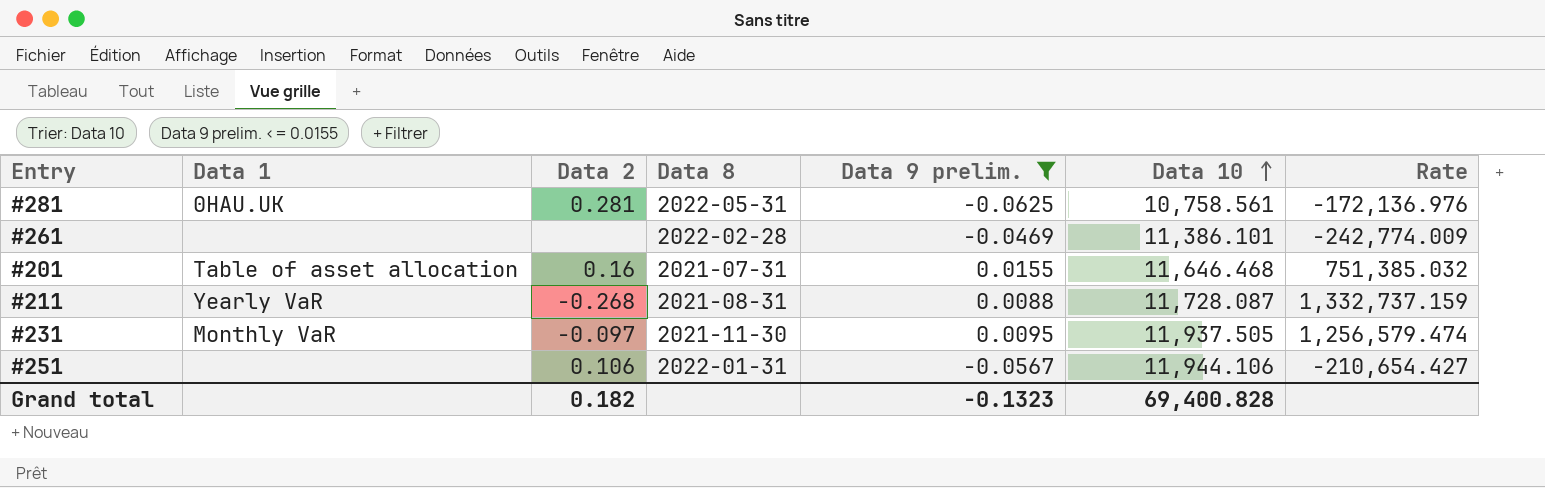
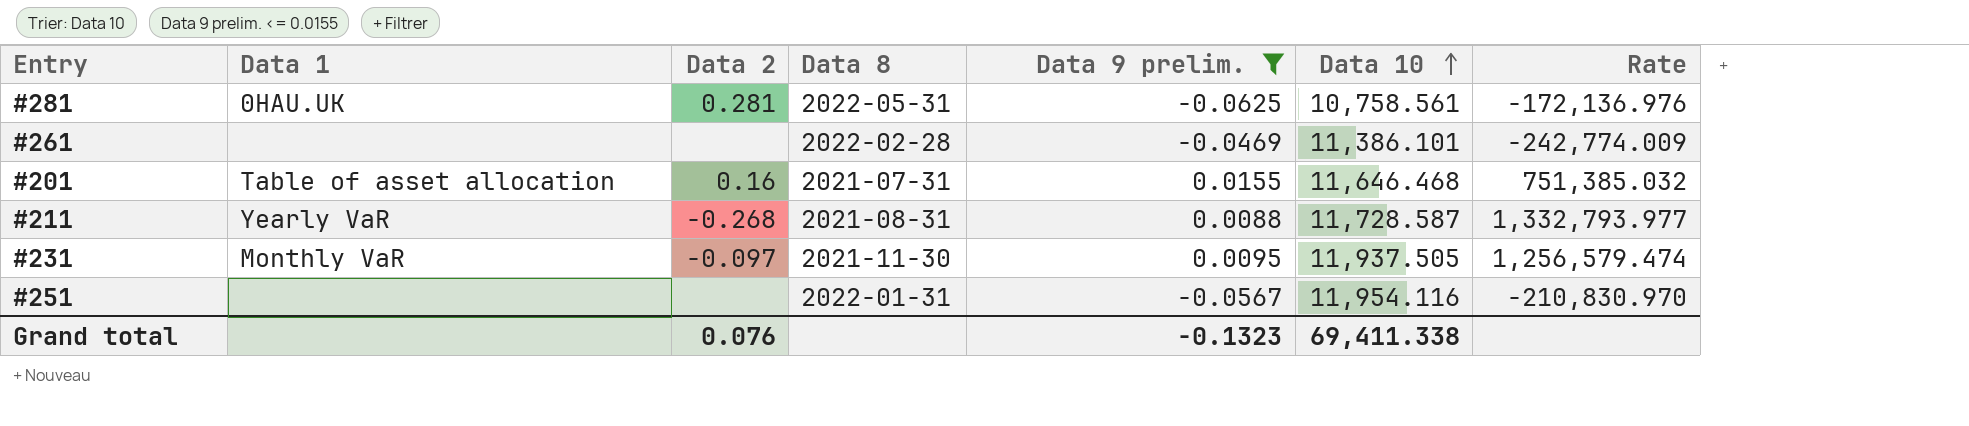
#211 | Data 10: 11,728.087 -> 11,728.587
#211 | Rate: 1,332,737.159 -> 1,332,793.977
#251 | Data 2: 0.106 -> none
#251 | Data 10: 11,944.106 -> 11,954.116
#251 | Rate: -210,654.427 -> -210,830.970
Grand total | Data 2: 0.182 -> 0.076
Grand total | Data 10: 69,400.828 -> 69,411.338

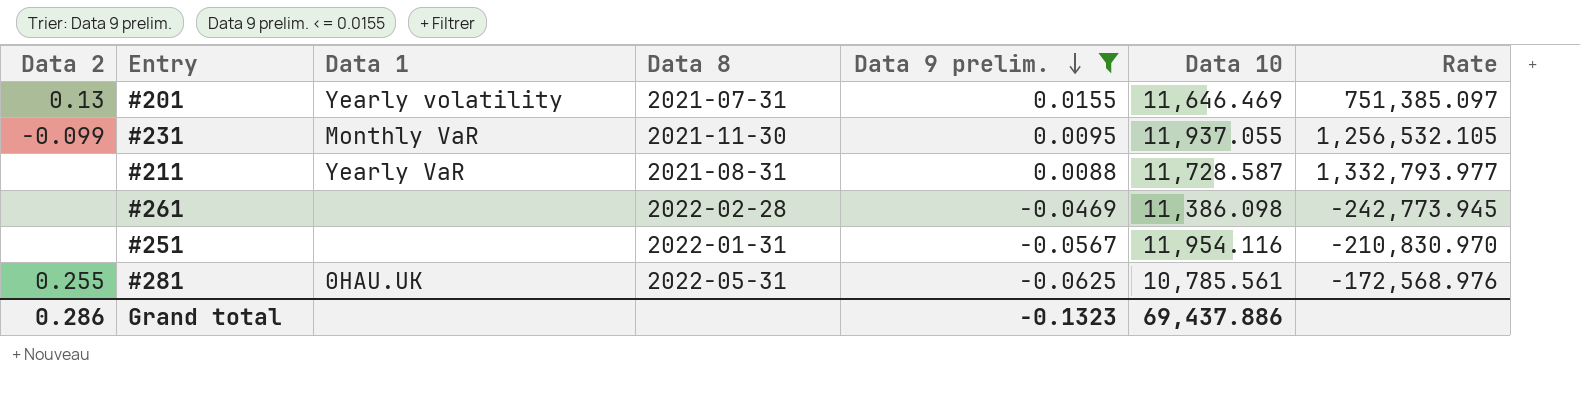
row order: Data 10 ascending -> Data 9 prelim. descending
column Data 2 | position: 3 -> 1
#201 | Data 2: 0.16 -> 0.13
#201 | Data 1: Table of asset allocation -> Yearly volatility
#201 | Data 10: 11,646.468 -> 11,646.469
#201 | Rate: 751,385.032 -> 751,385.097
#231 | Data 2: -0.097 -> -0.099
#231 | Data 10: 11,937.505 -> 11,937.055
#231 | Rate: 1,256,579.474 -> 1,256,532.105
#211 | Data 2: -0.268 -> none
#261 | Data 10: 11,386.101 -> 11,386.098
#261 | Rate: -242,774.009 -> -242,773.945
#281 | Data 2: 0.281 -> 0.255
#281 | Data 10: 10,758.561 -> 10,785.561
#281 | Rate: -172,136.976 -> -172,568.976
Grand total | Data 2: 0.076 -> 0.286
Grand total | Data 10: 69,411.338 -> 69,437.886

